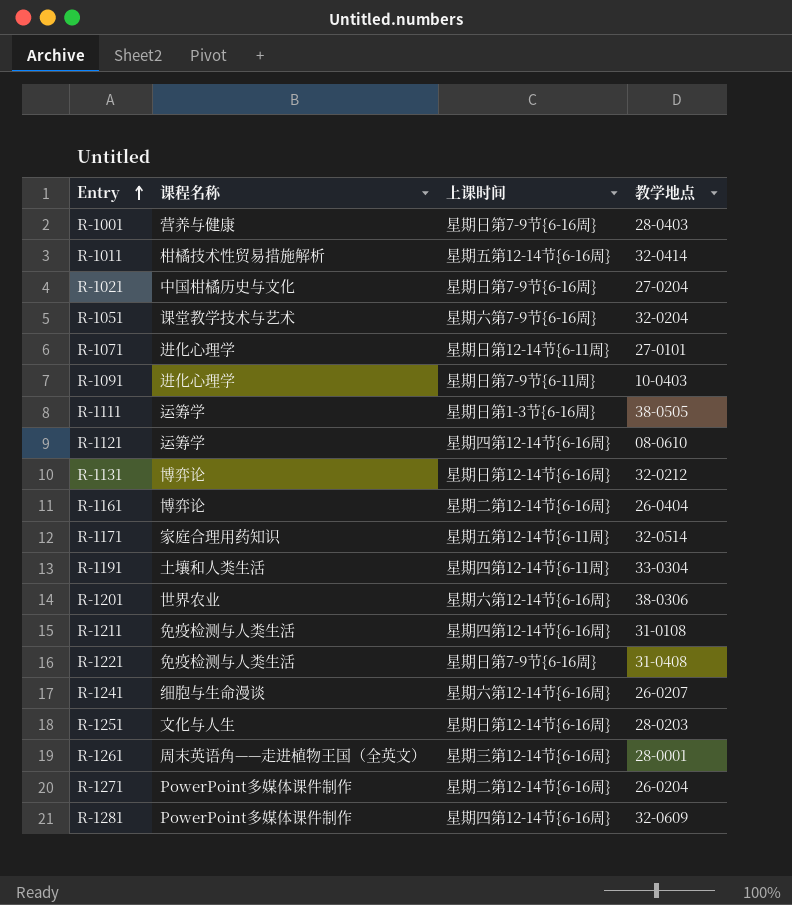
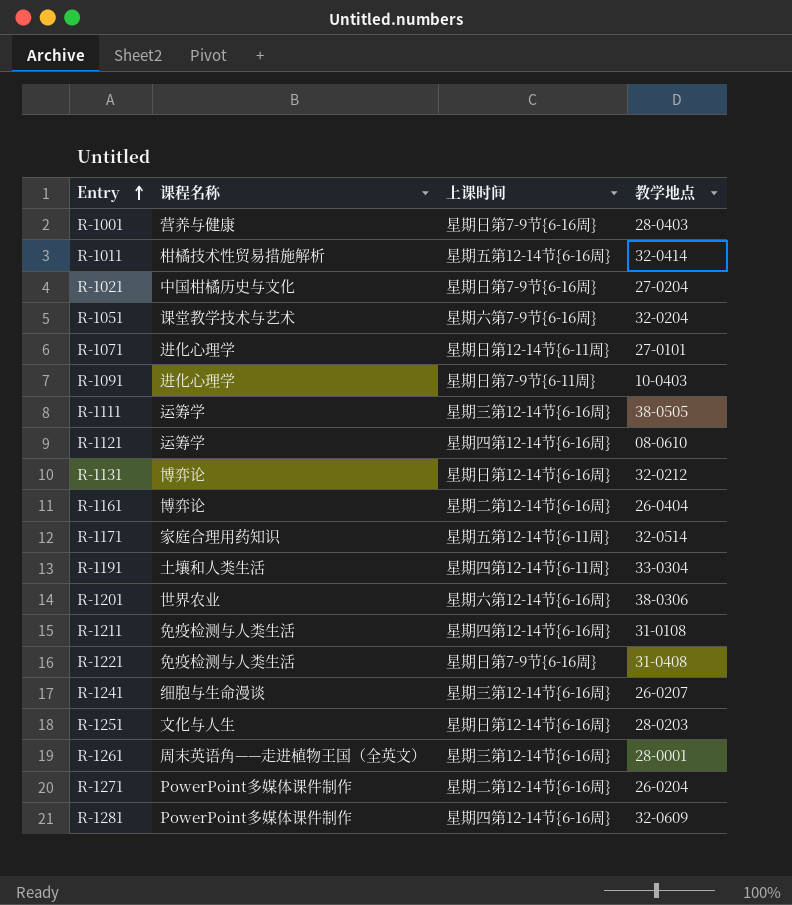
R-1111 | 上课时间: 星期日第1-3节{6-16周} -> 星期三第12-14节{6-16周}
R-1241 | 上课时间: 星期六第12-14节{6-16周} -> 星期三第12-14节{6-16周}

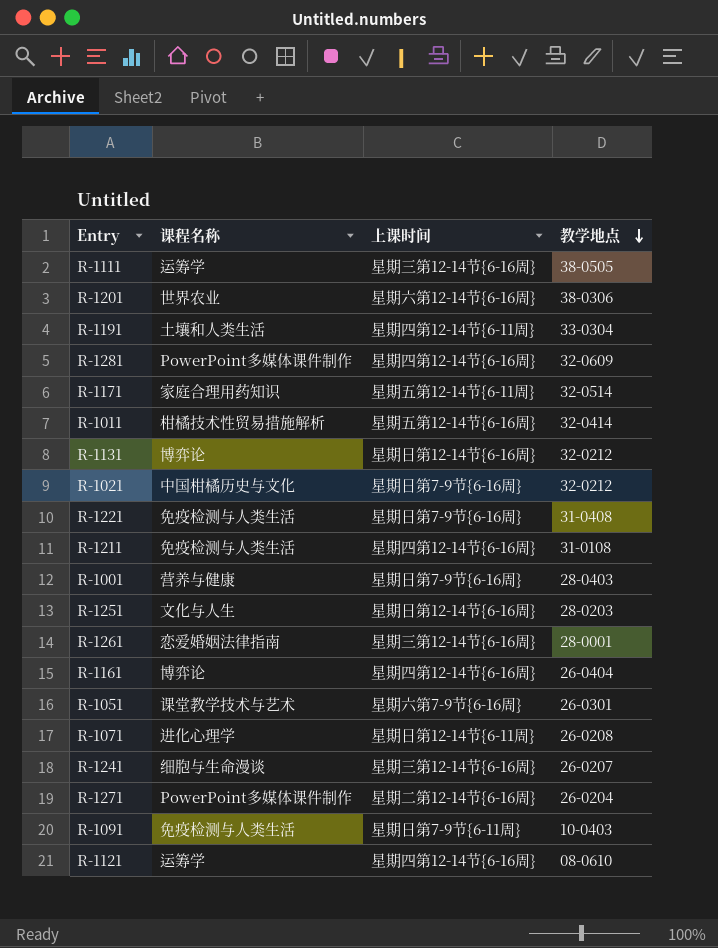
row order: Entry ascending -> 教学地点 descending
R-1021 | 教学地点: 27-0204 -> 32-0212
R-1261 | 课程名称: 周末英语角——走进植物王国（全英文） -> 恋爱婚姻法律指南
R-1161 | 上课时间: 星期二第12-14节{6-16周} -> 星期四第12-14节{6-16周}
R-1051 | 教学地点: 32-0204 -> 26-0301
R-1071 | 教学地点: 27-0101 -> 26-0208
R-1091 | 课程名称: 进化心理学 -> 免疫检测与人类生活

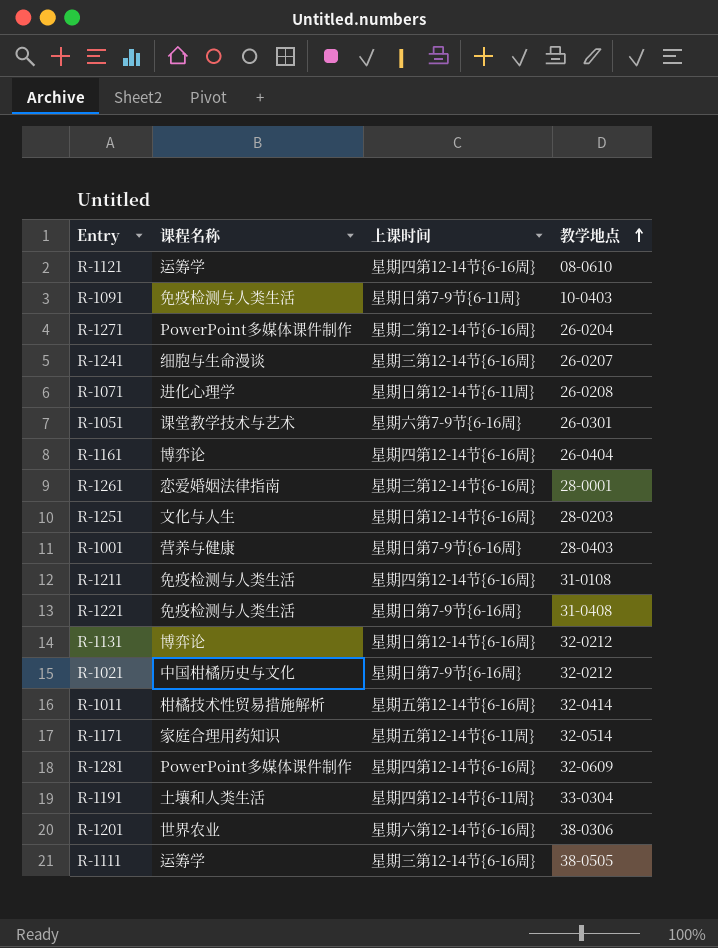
row order: 教学地点 descending -> 教学地点 ascending

